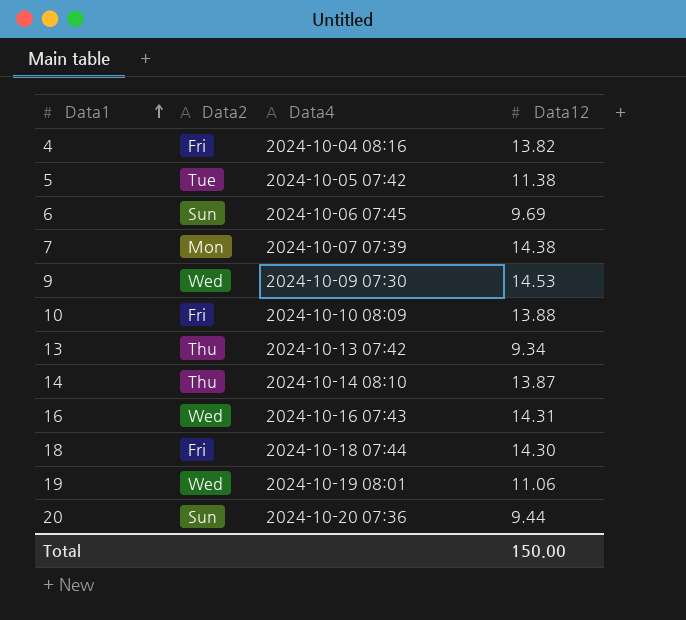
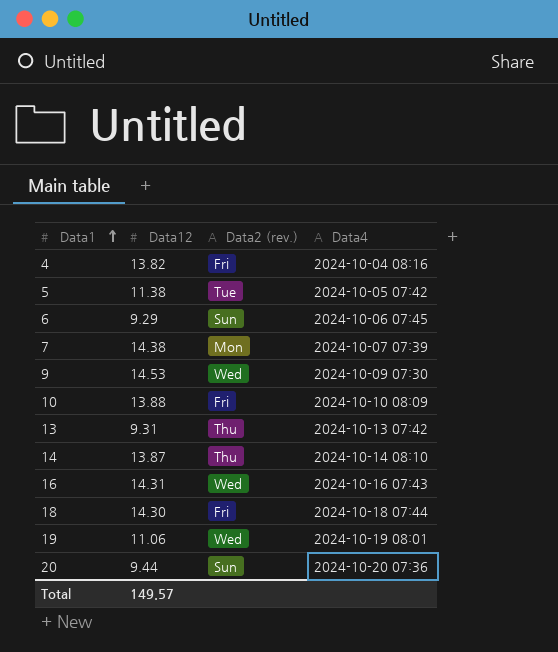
column Data12 | position: 4 -> 2
column name: Data2 -> Data2 (rev.)
6 | Data12: 9.69 -> 9.29
13 | Data12: 9.34 -> 9.31
Total | Data12: 150.00 -> 149.57

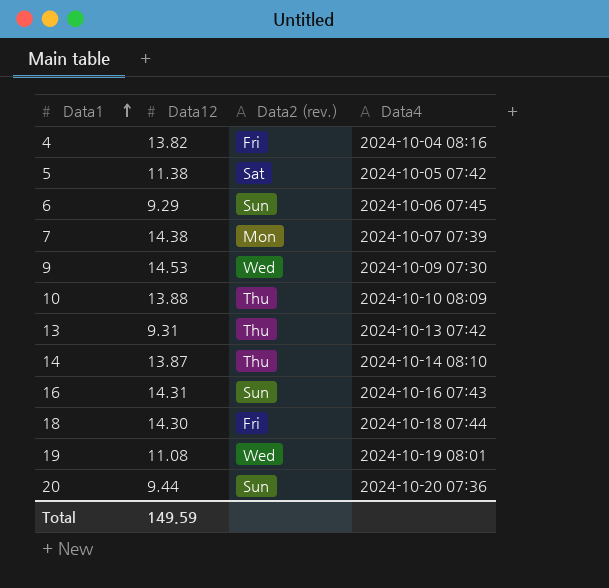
5 | Data2 (rev.): Tue -> Sat
10 | Data2 (rev.): Fri -> Thu
16 | Data2 (rev.): Wed -> Sun
19 | Data12: 11.06 -> 11.08
Total | Data12: 149.57 -> 149.59

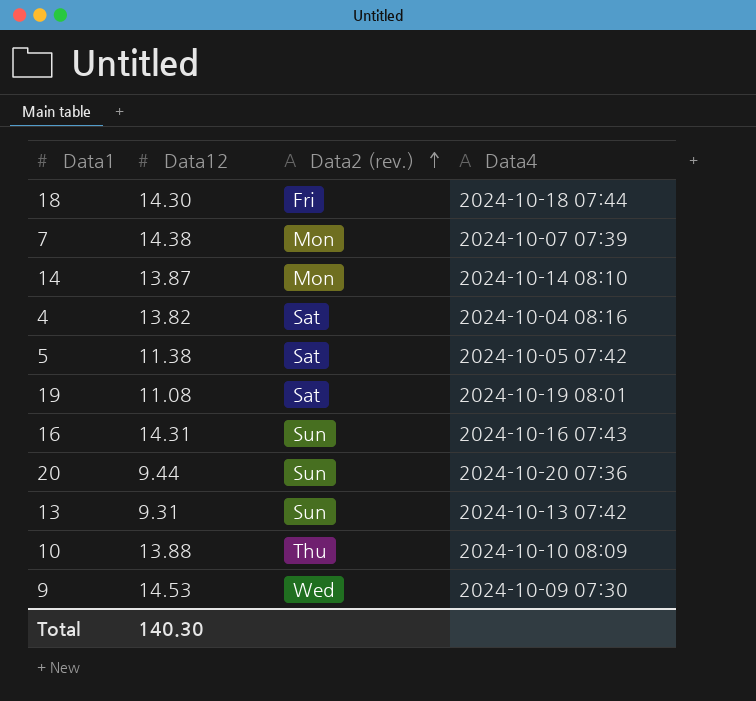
row order: Data1 ascending -> Data2 (rev.) ascending
row 6: 9.29 | Sun | 2024-10-06 07:45 -> none
14 | Data2 (rev.): Thu -> Mon
4 | Data2 (rev.): Fri -> Sat
19 | Data2 (rev.): Wed -> Sat
13 | Data2 (rev.): Thu -> Sun
Total | Data12: 149.59 -> 140.30

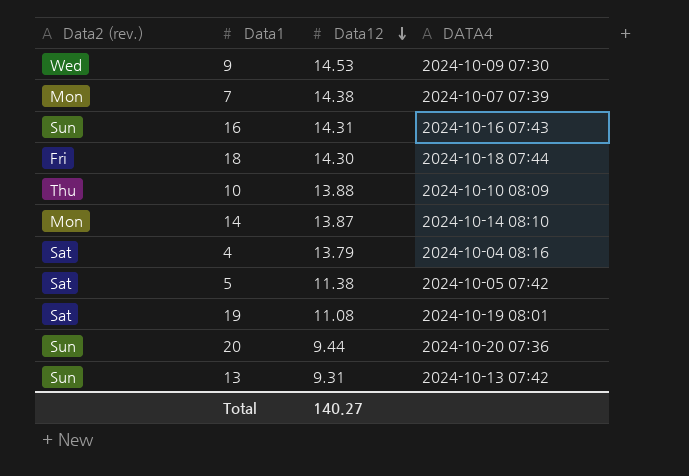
row order: Data2 (rev.) ascending -> Data12 descending
column Data2 (rev.) | position: 3 -> 1
column name: Data4 -> DATA4
4 | Data12: 13.82 -> 13.79
Total | Data12: 140.30 -> 140.27

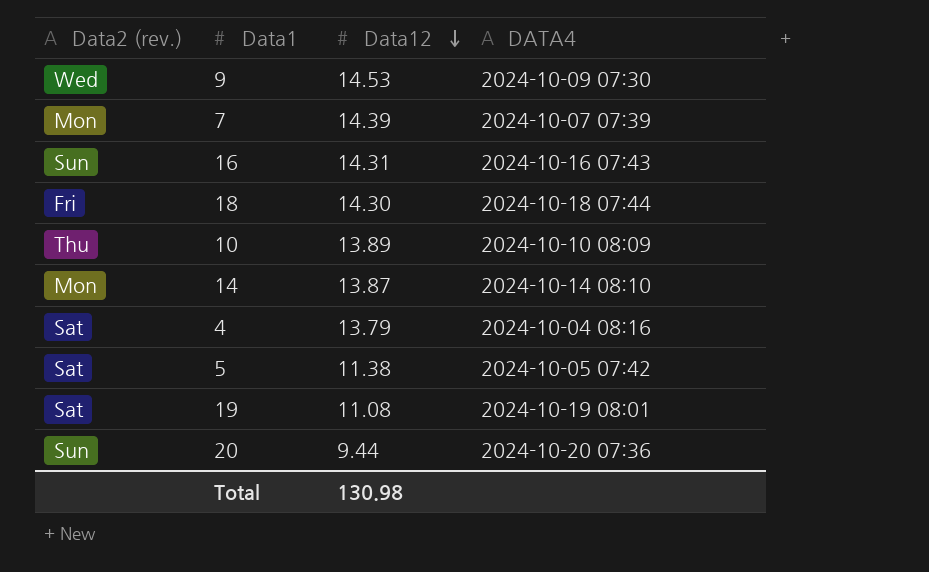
row 13: Sun | 9.31 | 2024-10-13 07:42 -> none
7 | Data12: 14.38 -> 14.39
10 | Data12: 13.88 -> 13.89
Total | Data12: 140.27 -> 130.98

